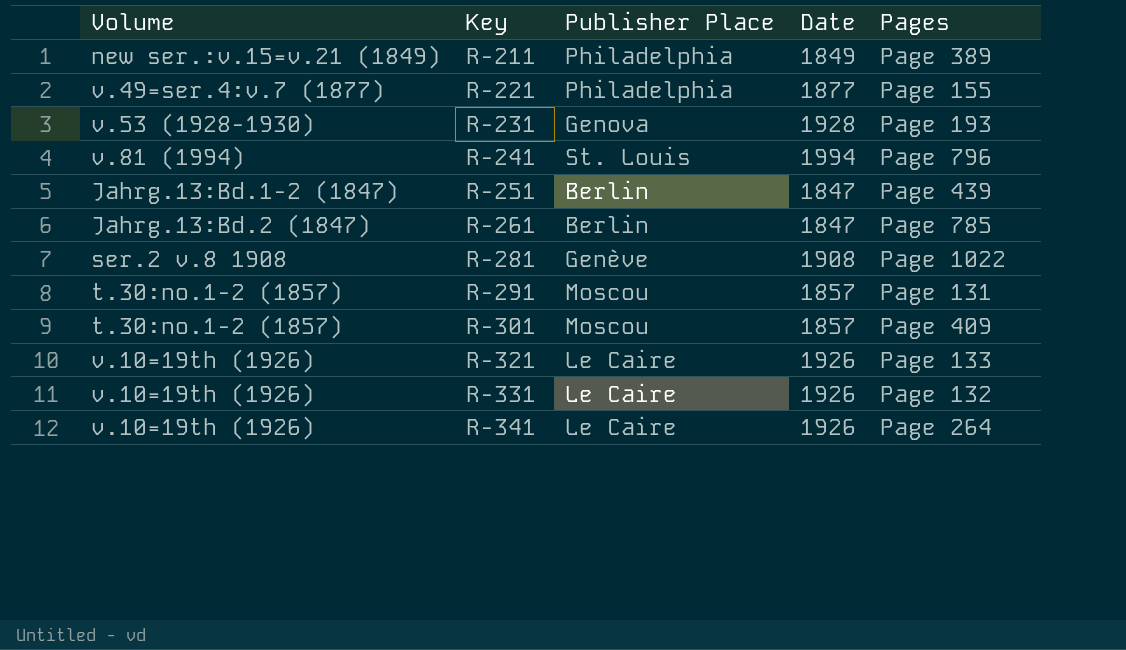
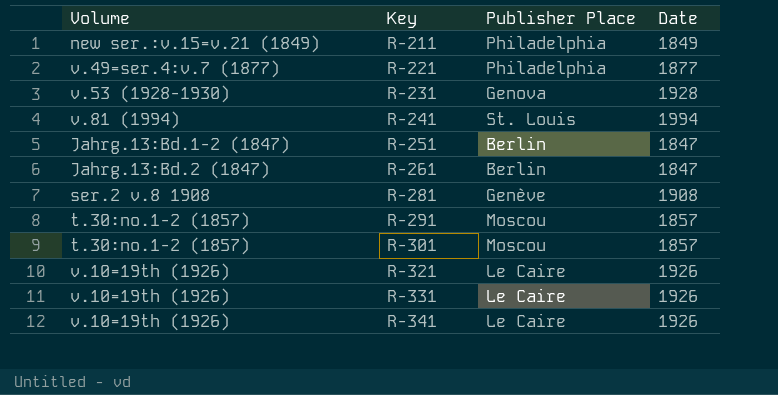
column Pages | position: 5 -> none

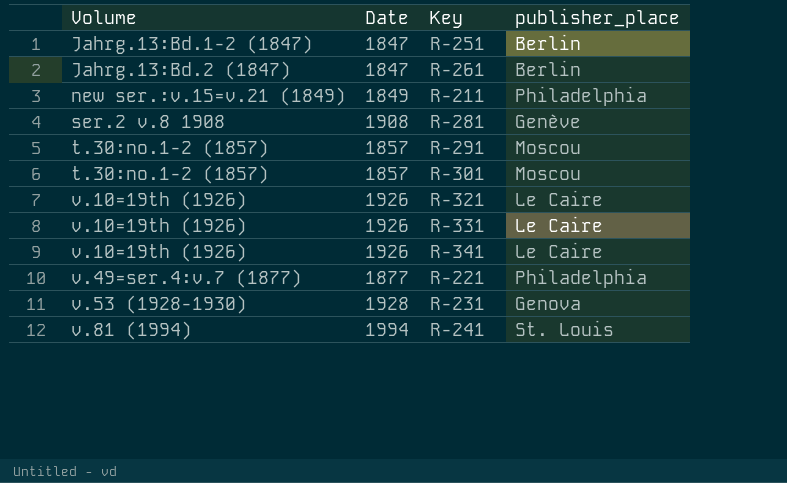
row order: Key ascending -> Volume ascending
column Date | position: 4 -> 2
column name: Publisher Place -> publisher_place

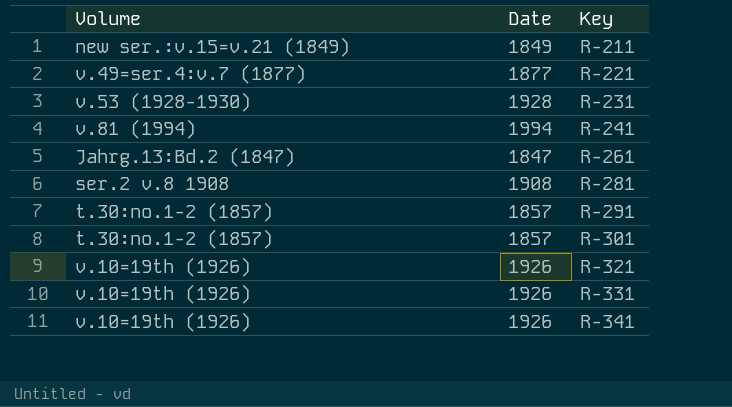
row order: Volume ascending -> Key ascending
column publisher_place | position: 4 -> none
row R-251: Jahrg.13:Bd.1-2 (1847) | 1847 | Berlin -> none

